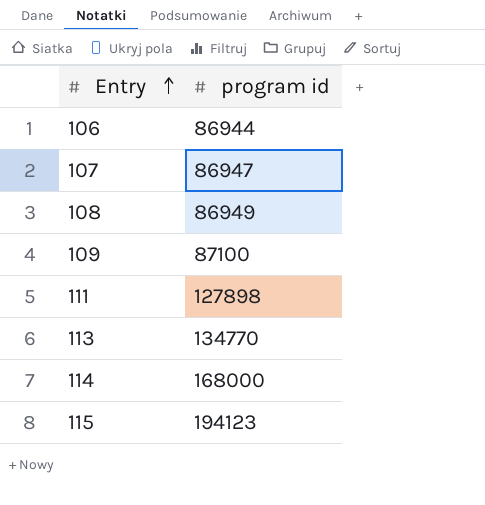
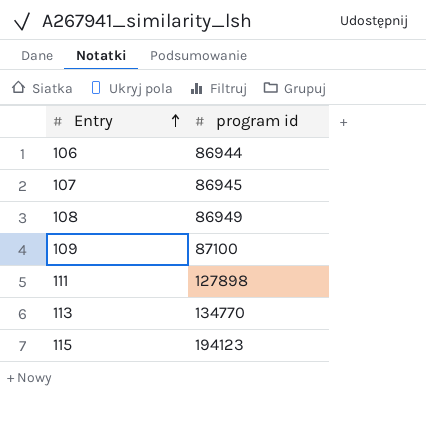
row 114: 168000 -> none
107 | program id: 86947 -> 86945

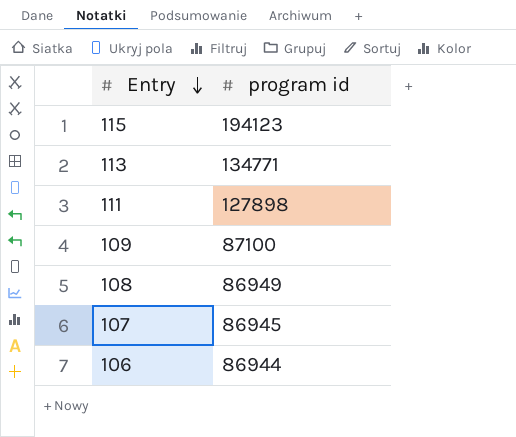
row order: Entry ascending -> Entry descending
113 | program id: 134770 -> 134771

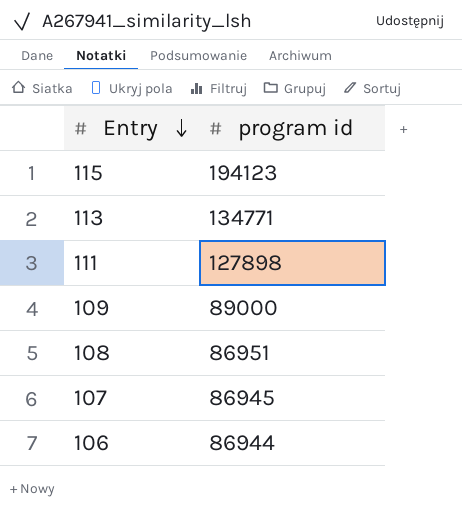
109 | program id: 87100 -> 89000
108 | program id: 86949 -> 86951

